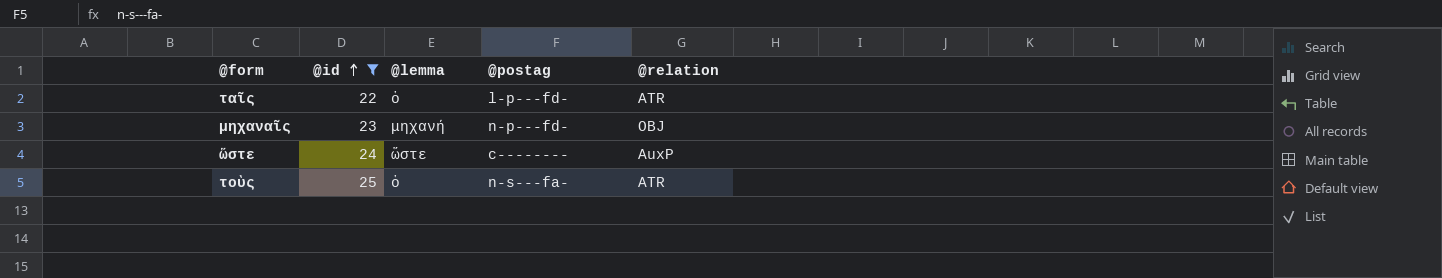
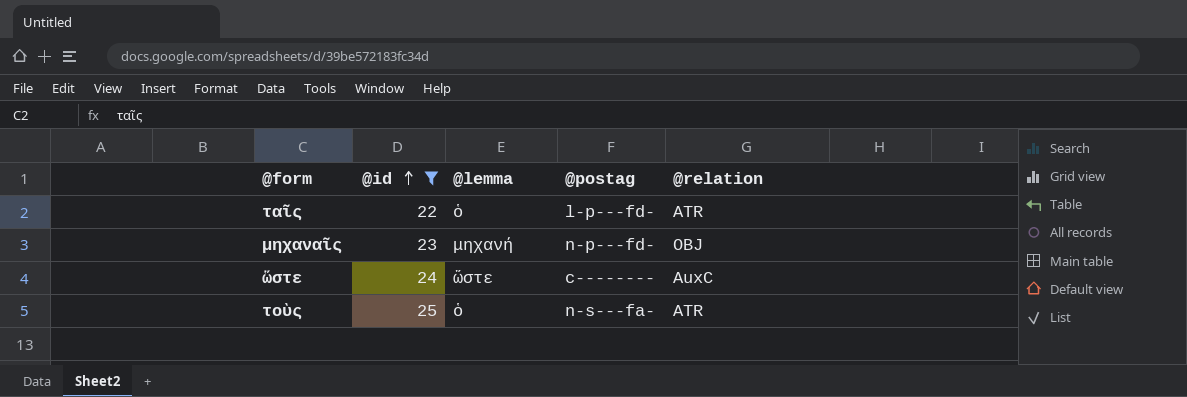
ὥστε | @relation: AuxP -> AuxC

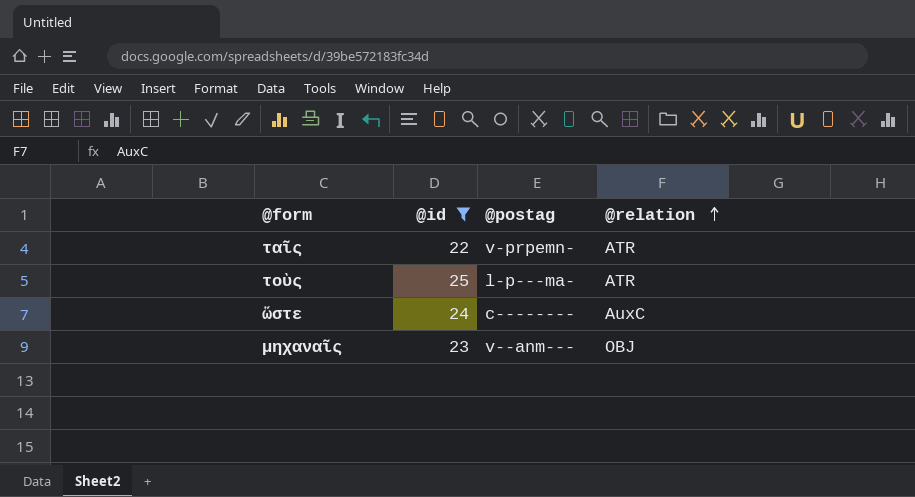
row order: @id ascending -> @relation ascending
column @lemma | position: 3 -> none
ταῖς | @postag: l-p---fd- -> v-prpemn-
τοὺς | @postag: n-s---fa- -> l-p---ma-
μηχαναῖς | @postag: n-p---fd- -> v--anm---

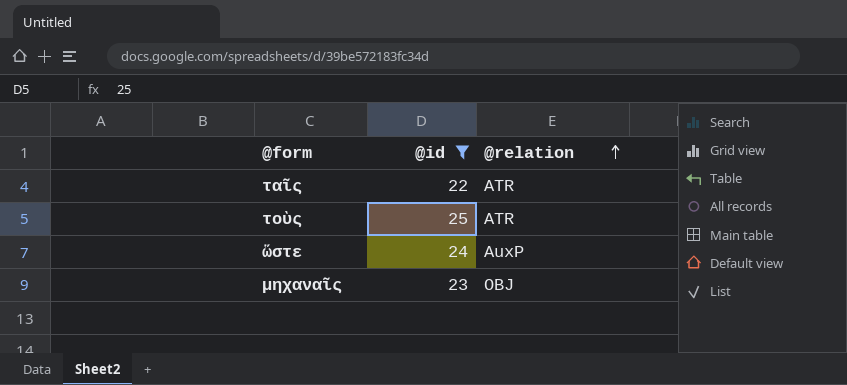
column @postag | position: 3 -> none
ὥστε | @relation: AuxC -> AuxP

